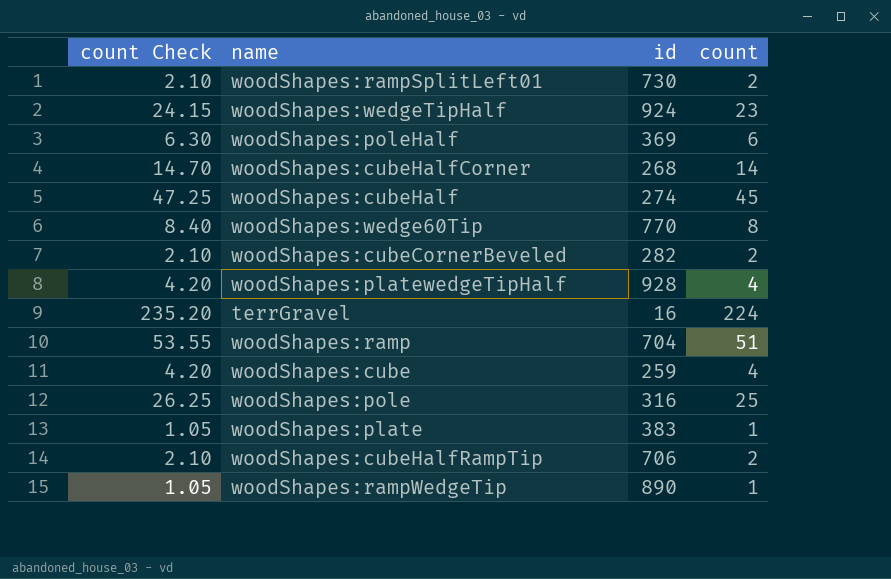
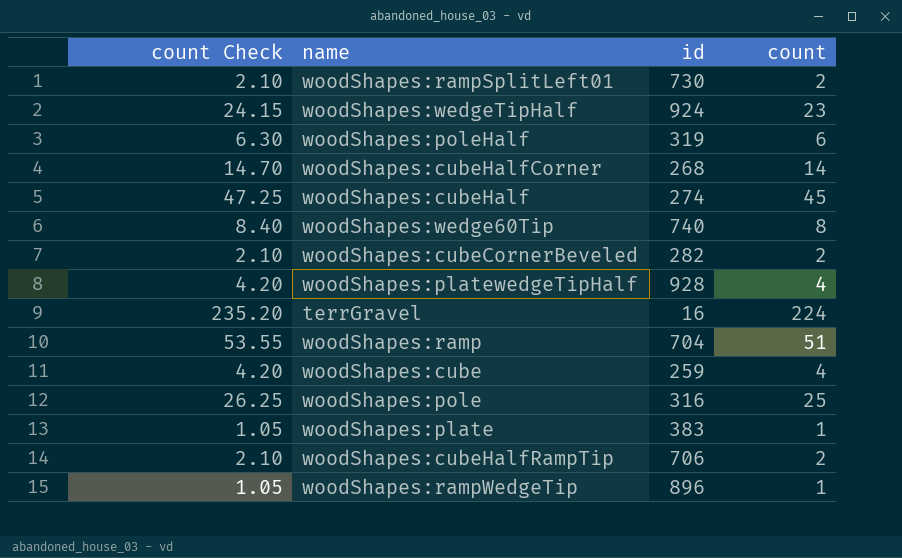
woodShapes:poleHalf | id: 369 -> 319
woodShapes:wedge60Tip | id: 770 -> 740
woodShapes:rampWedgeTip | id: 890 -> 896

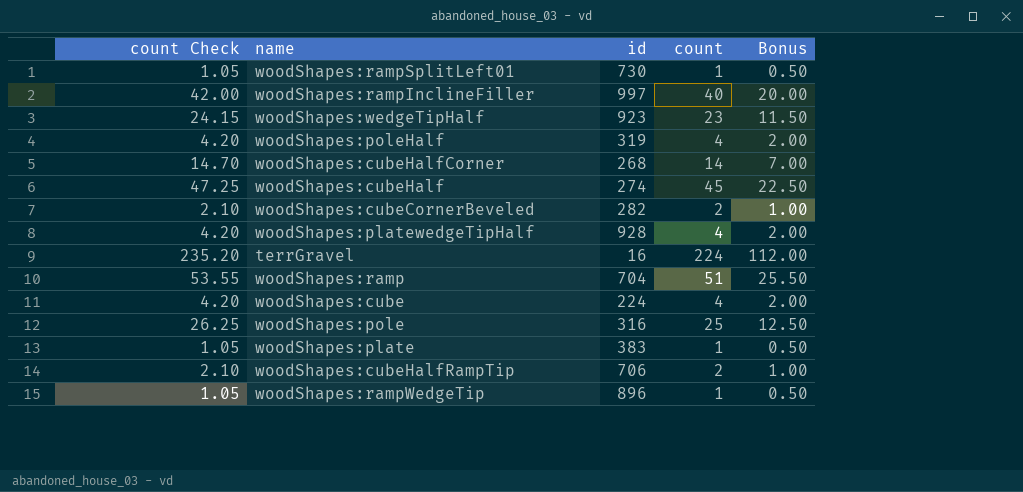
column Bonus | formula: none -> [count] * 0.5
row woodShapes:wedge60Tip: 8.40 | 740 | 8 -> none
woodShapes:rampSplitLeft01 | count Check: 2.10 -> 1.05
woodShapes:rampSplitLeft01 | count: 2 -> 1
row woodShapes:rampInclineFiller: none -> 42.00 | 997 | 40 | 20.00
woodShapes:wedgeTipHalf | id: 924 -> 923
woodShapes:poleHalf | count Check: 6.30 -> 4.20
woodShapes:poleHalf | count: 6 -> 4
woodShapes:cube | id: 259 -> 224

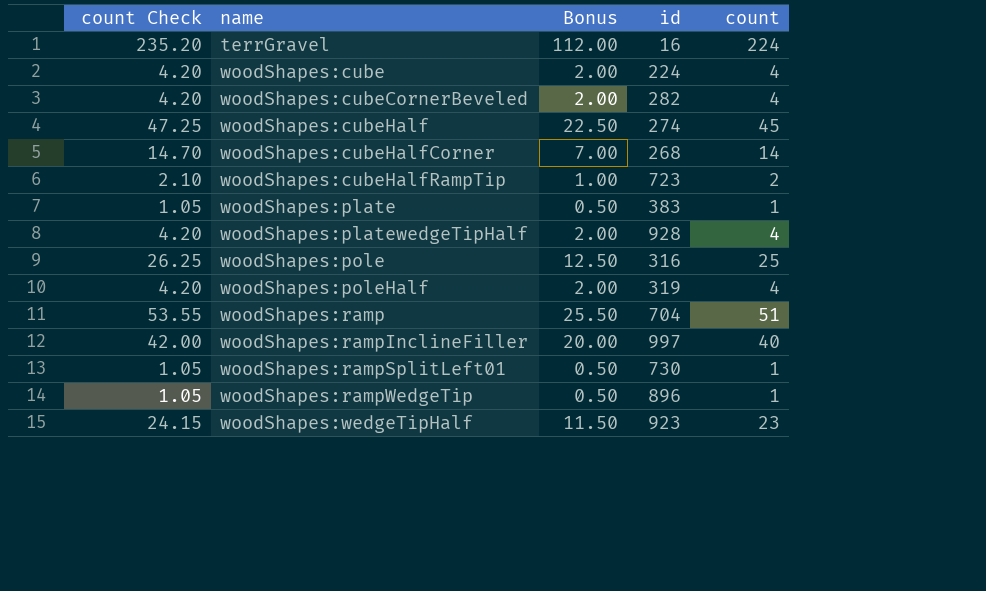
row order: none -> name ascending
column Bonus | position: 5 -> 3
woodShapes:cubeCornerBeveled | count Check: 2.10 -> 4.20
woodShapes:cubeCornerBeveled | Bonus: 1.00 -> 2.00
woodShapes:cubeCornerBeveled | count: 2 -> 4
woodShapes:cubeHalfRampTip | id: 706 -> 723

